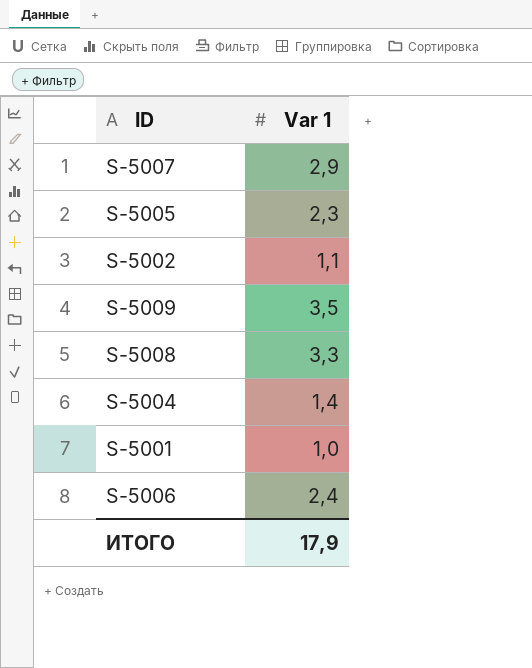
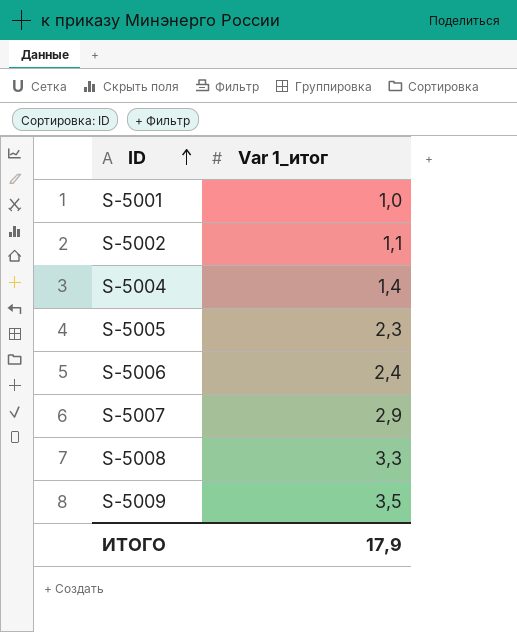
row order: none -> ID ascending
column name: Var 1 -> Var 1_итог

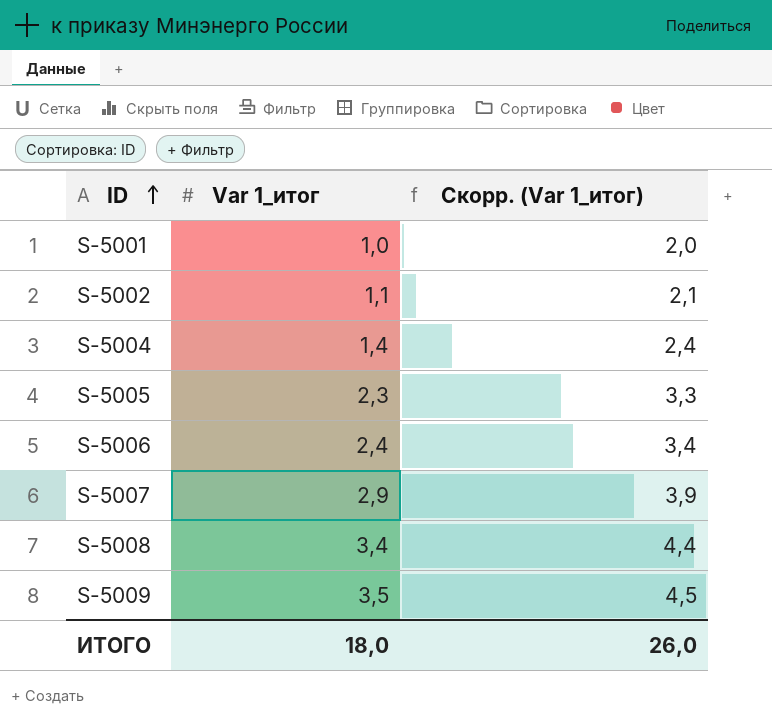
column Скорр. (Var 1_итог) | formula: none -> [Var 1_итог] + 1
S-5008 | Var 1_итог: 3,3 -> 3,4
ИТОГО | Var 1_итог: 17,9 -> 18,0

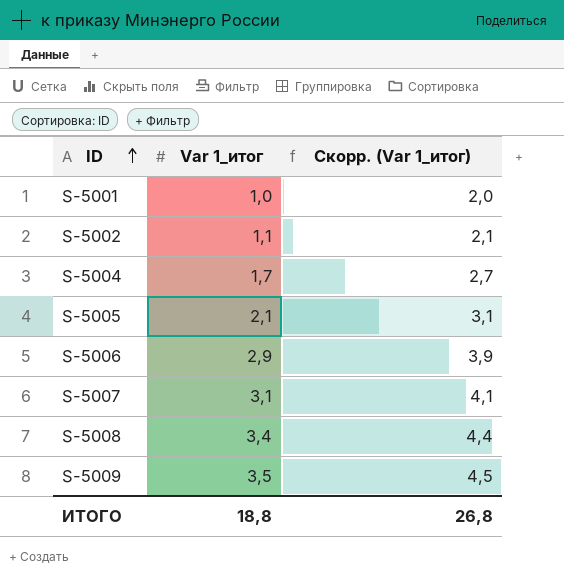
S-5004 | Var 1_итог: 1,4 -> 1,7
S-5004 | Скорр. (Var 1_итог): 2,4 -> 2,7
S-5005 | Var 1_итог: 2,3 -> 2,1
S-5005 | Скорр. (Var 1_итог): 3,3 -> 3,1
S-5006 | Var 1_итог: 2,4 -> 2,9
S-5006 | Скорр. (Var 1_итог): 3,4 -> 3,9
S-5007 | Var 1_итог: 2,9 -> 3,1
S-5007 | Скорр. (Var 1_итог): 3,9 -> 4,1
ИТОГО | Var 1_итог: 18,0 -> 18,8
ИТОГО | Скорр. (Var 1_итог): 26,0 -> 26,8

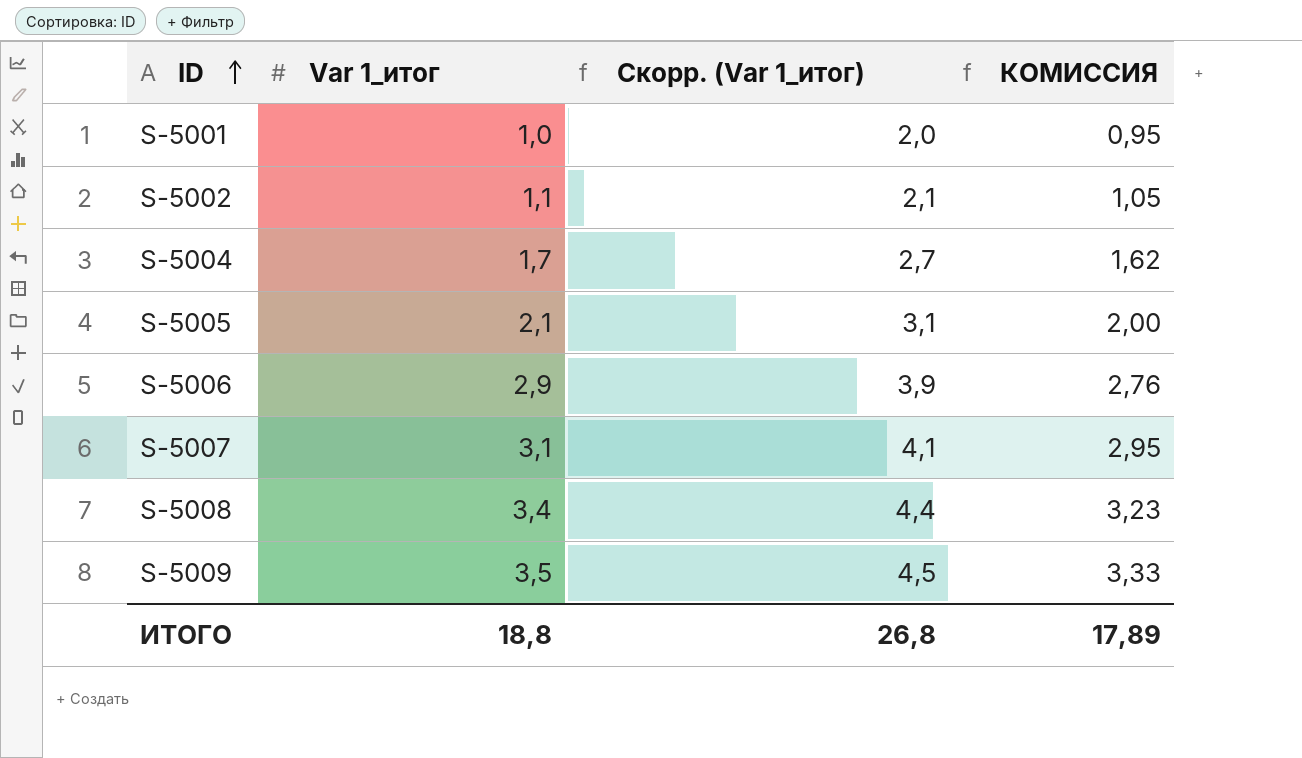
column КОМИССИЯ | formula: none -> [Var 1_итог] * 0,95

